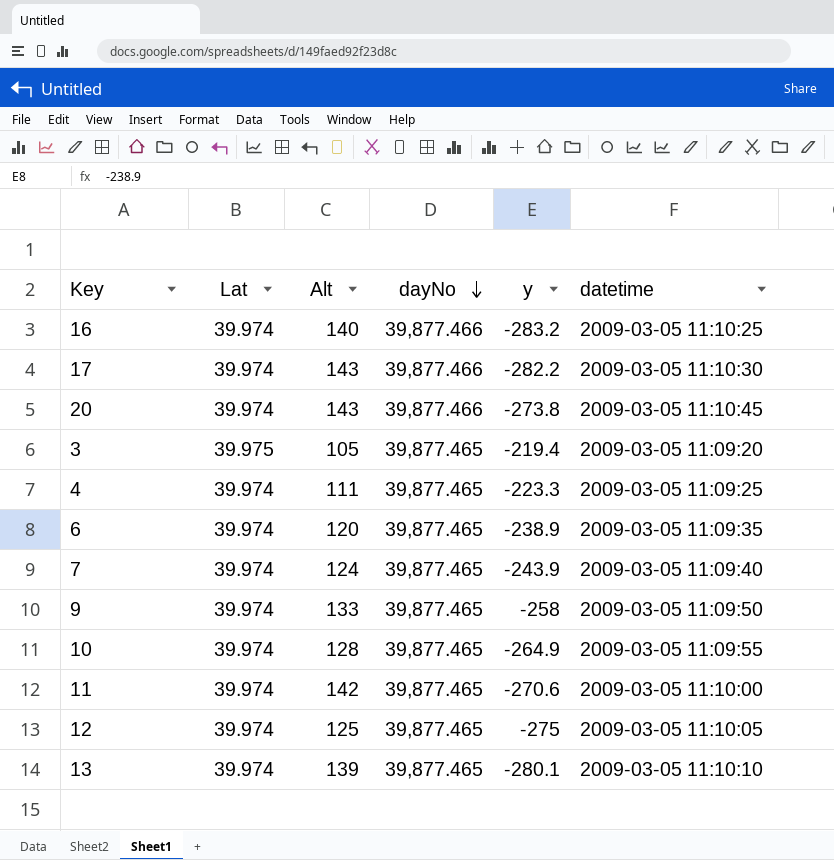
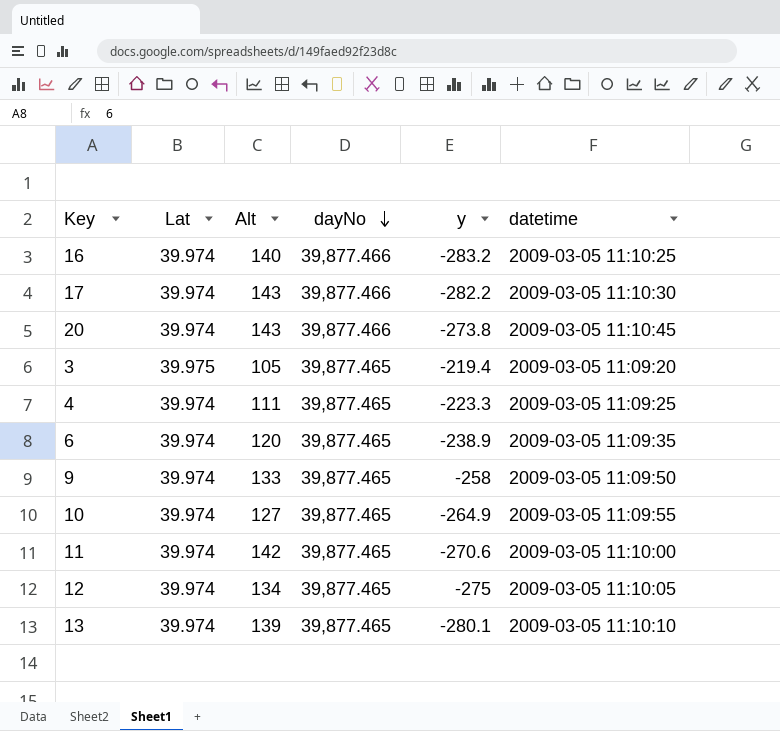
row 7: 39.974 | 124 | 39,877.465 | -243.9 | 2009-03-05 11:09:40 -> none
10 | Alt: 128 -> 127
12 | Alt: 125 -> 134

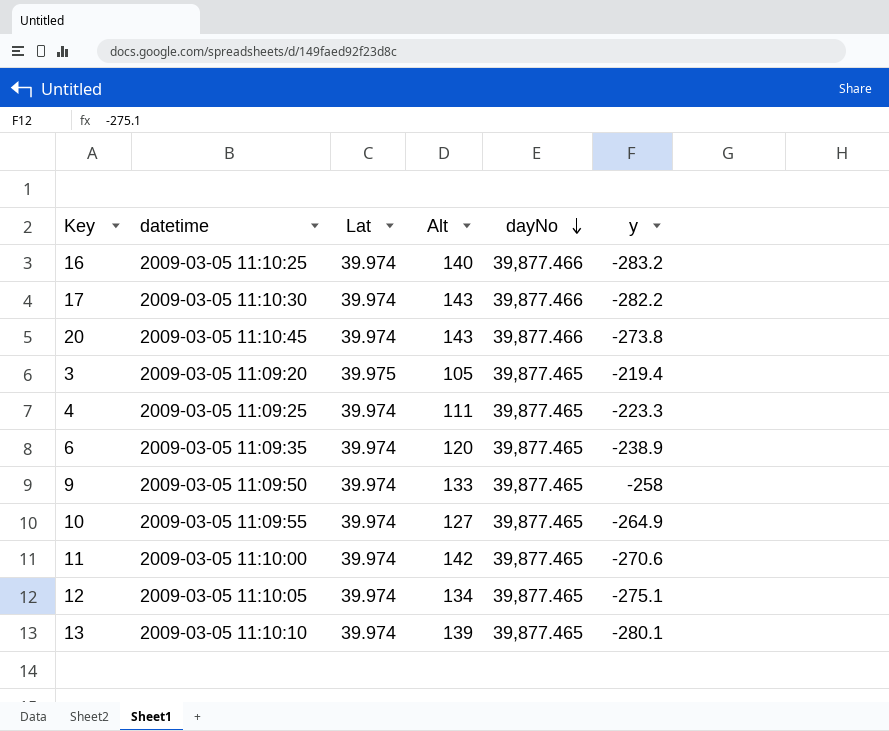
column datetime | position: 6 -> 2
12 | y: -275 -> -275.1

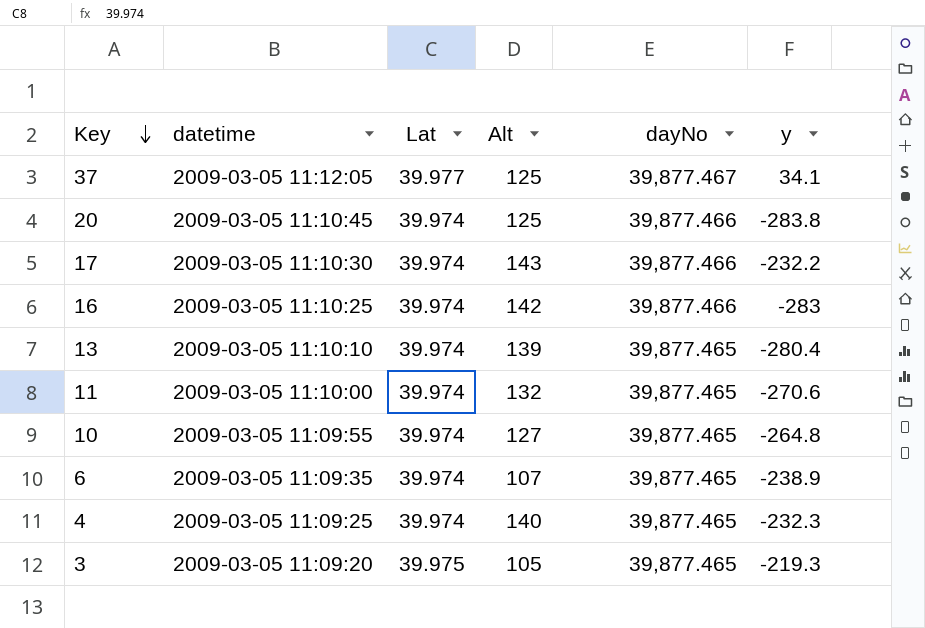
row order: dayNo descending -> Key descending
row 9: 2009-03-05 11:09:50 | 39.974 | 133 | 39,877.465 | -258 -> none
row 12: 2009-03-05 11:10:05 | 39.974 | 134 | 39,877.465 | -275.1 -> none
row 37: none -> 2009-03-05 11:12:05 | 39.977 | 125 | 39,877.467 | 34.1
20 | Alt: 143 -> 125
20 | y: -273.8 -> -283.8
17 | y: -282.2 -> -232.2
16 | Alt: 140 -> 142
16 | y: -283.2 -> -283
13 | y: -280.1 -> -280.4
11 | Alt: 142 -> 132
10 | y: -264.9 -> -264.8
6 | Alt: 120 -> 107
4 | Alt: 111 -> 140
4 | y: -223.3 -> -232.3
3 | y: -219.4 -> -219.3

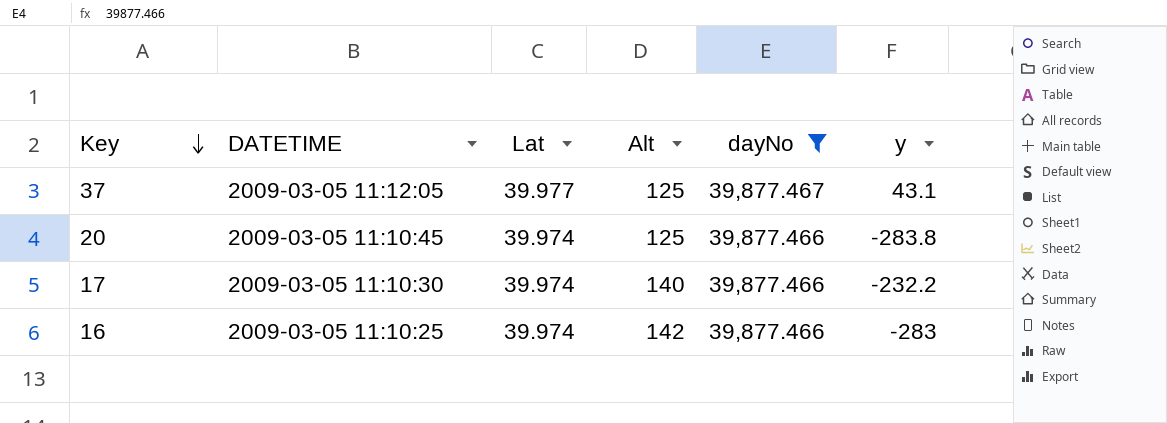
filter: none -> dayNo != 39,877.465
column name: datetime -> DATETIME
37 | y: 34.1 -> 43.1
17 | Alt: 143 -> 140

